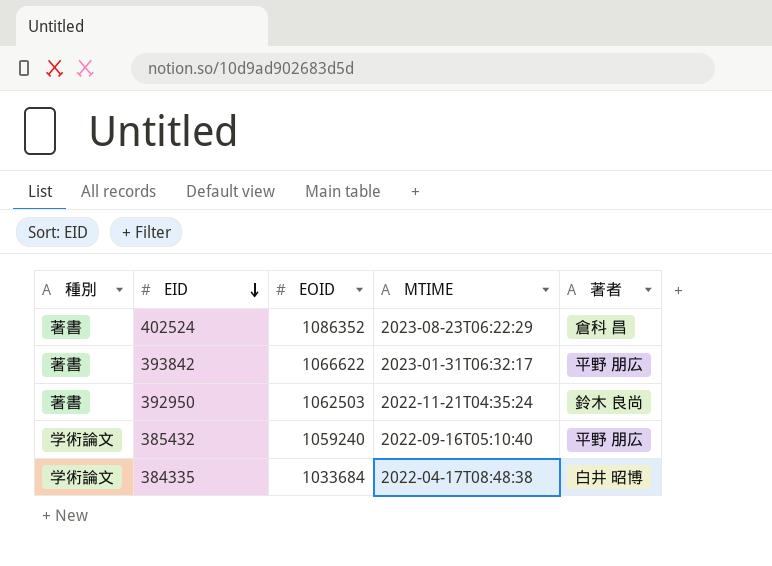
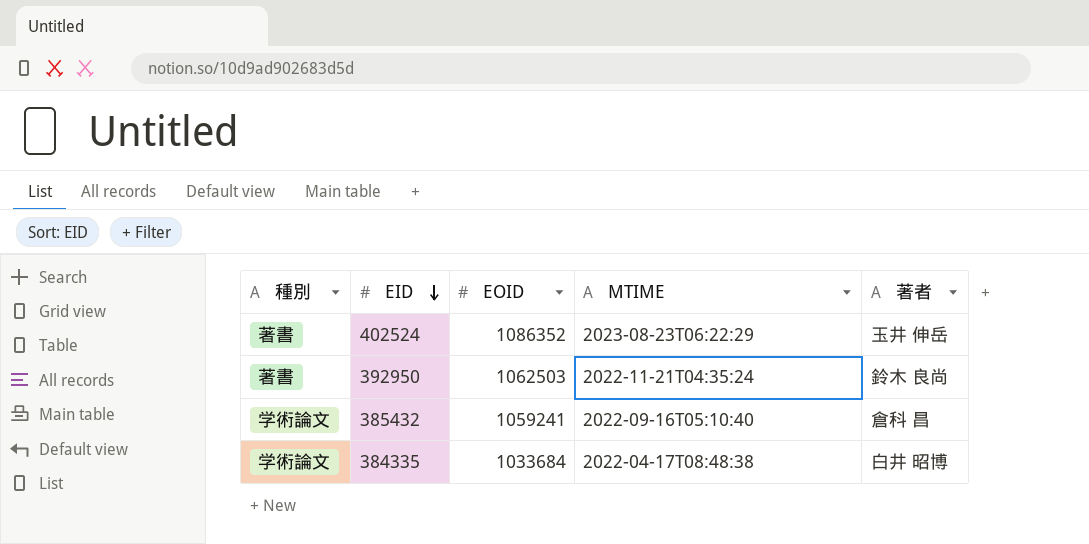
row 393842: 著書 | 1066622 | 2023-01-31T06:32:17 | 平野 朋広 -> none
402524 | 著者: 倉科 昌 -> 玉井 伸岳
385432 | EOID: 1059240 -> 1059241
385432 | 著者: 平野 朋広 -> 倉科 昌

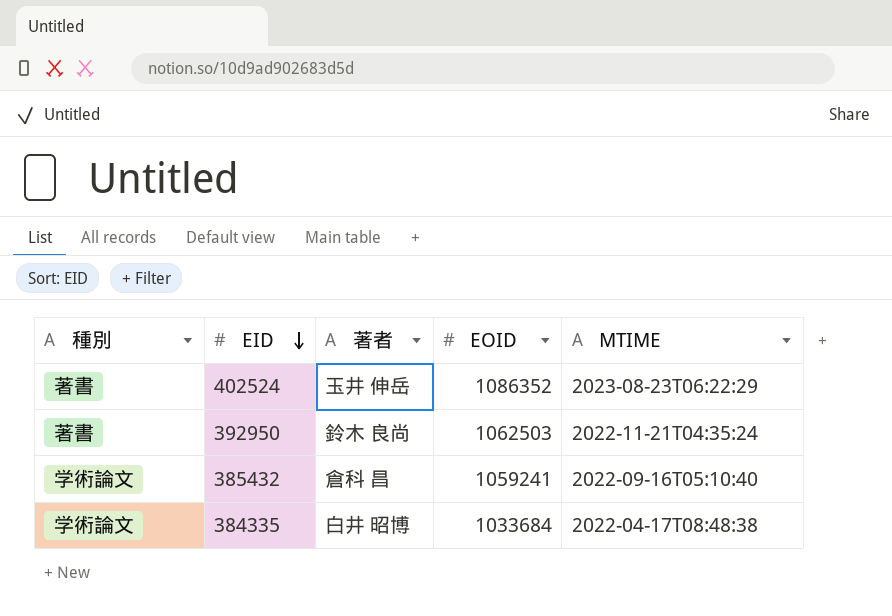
column 著者 | position: 5 -> 3

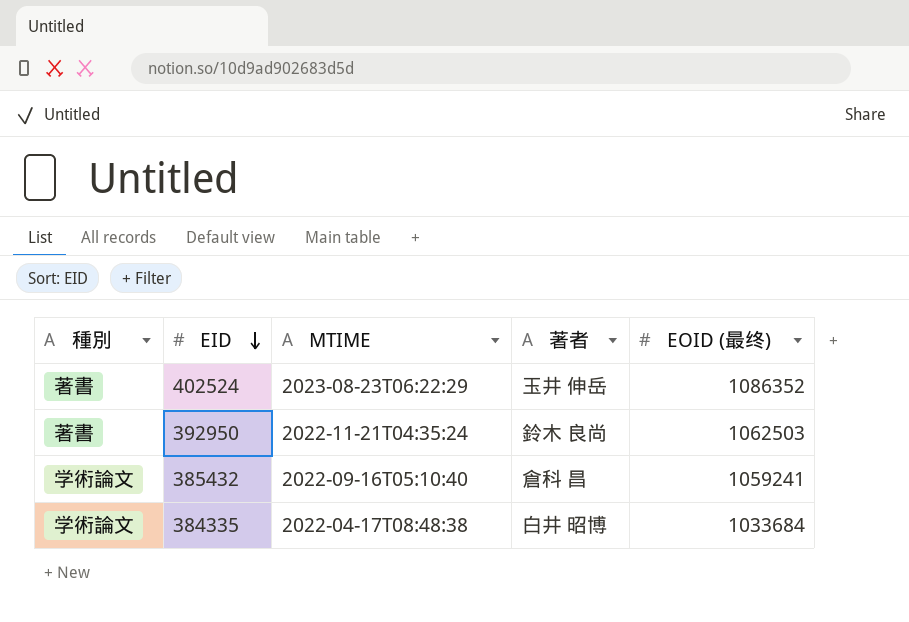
column MTIME | position: 5 -> 3
column name: EOID -> EOID (最终)

